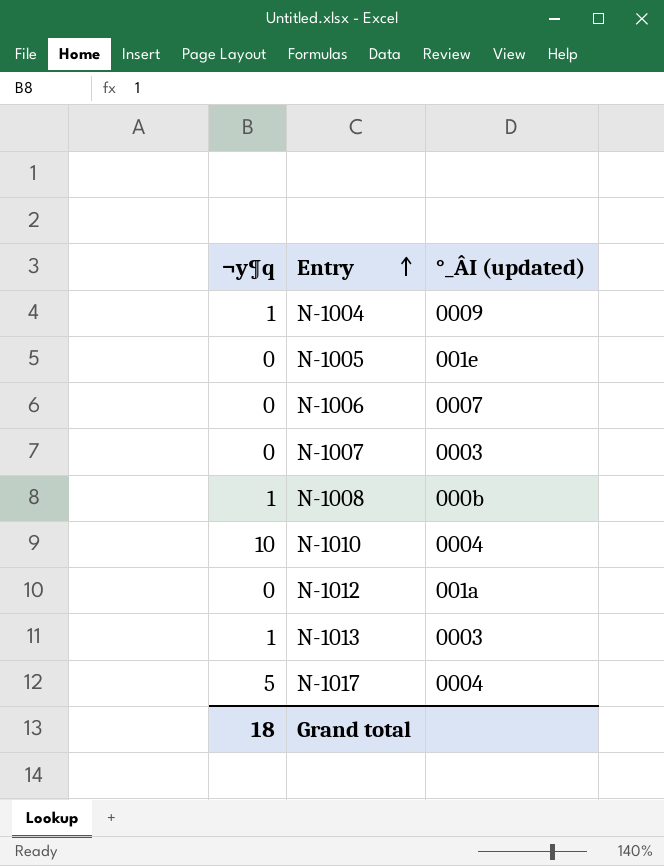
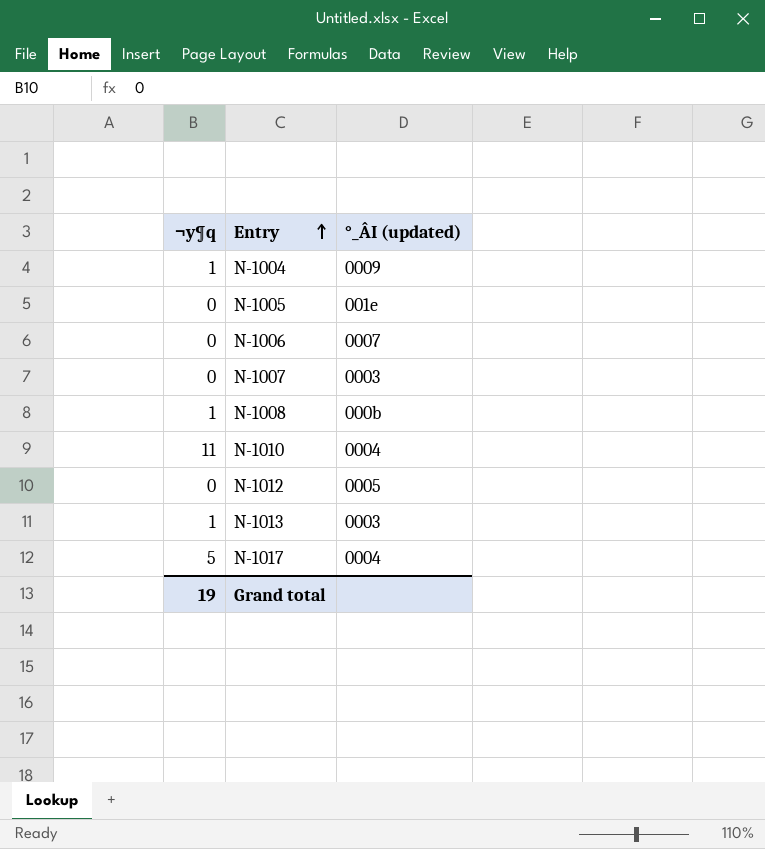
N-1010 | ¬y¶q: 10 -> 11
N-1012 | °_ÂI (updated): 001a -> 0005
Grand total | ¬y¶q: 18 -> 19

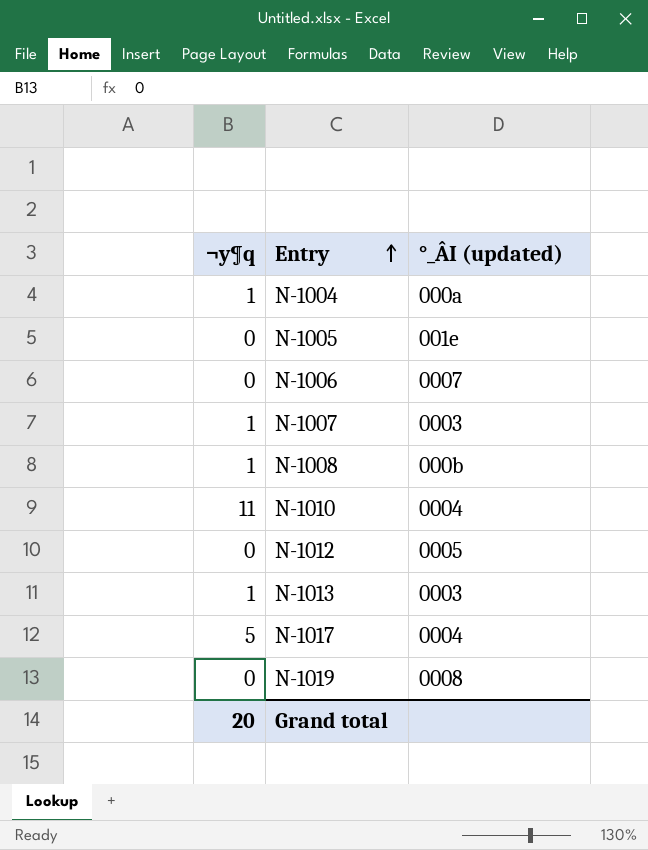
N-1004 | °_ÂI (updated): 0009 -> 000a
N-1007 | ¬y¶q: 0 -> 1
row N-1019: none -> 0 | 0008
Grand total | ¬y¶q: 19 -> 20

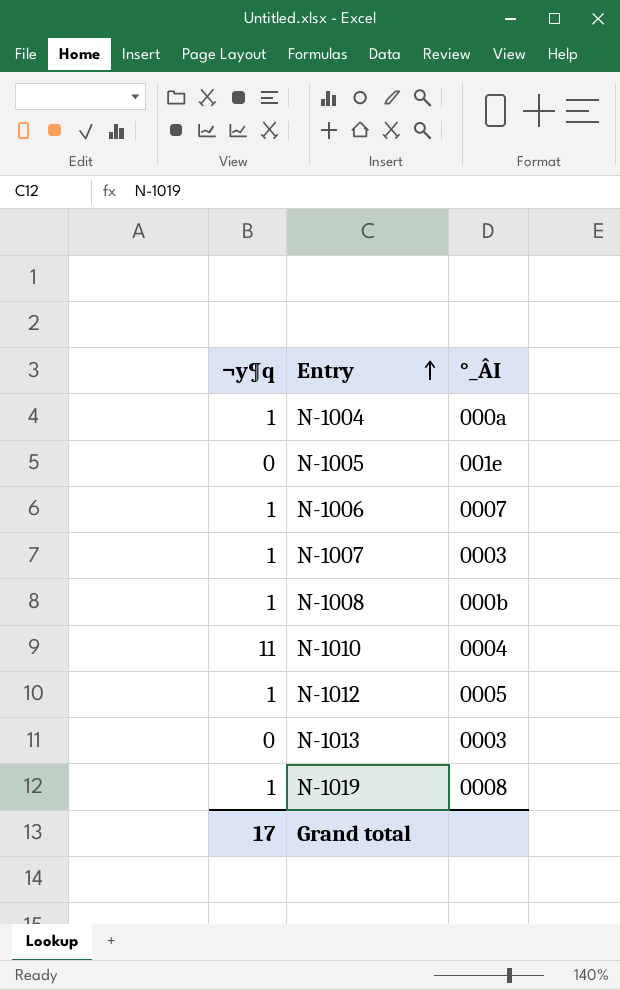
column name: °_ÂI (updated) -> °_ÂI
row N-1017: 5 | 0004 -> none
N-1006 | ¬y¶q: 0 -> 1
N-1012 | ¬y¶q: 0 -> 1
N-1013 | ¬y¶q: 1 -> 0
N-1019 | ¬y¶q: 0 -> 1
Grand total | ¬y¶q: 20 -> 17

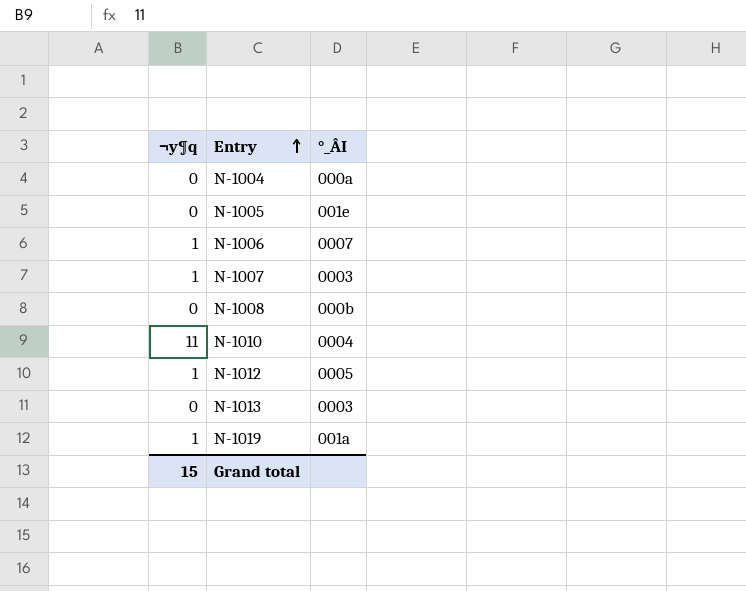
N-1004 | ¬y¶q: 1 -> 0
N-1008 | ¬y¶q: 1 -> 0
N-1019 | °_ÂI: 0008 -> 001a
Grand total | ¬y¶q: 17 -> 15

